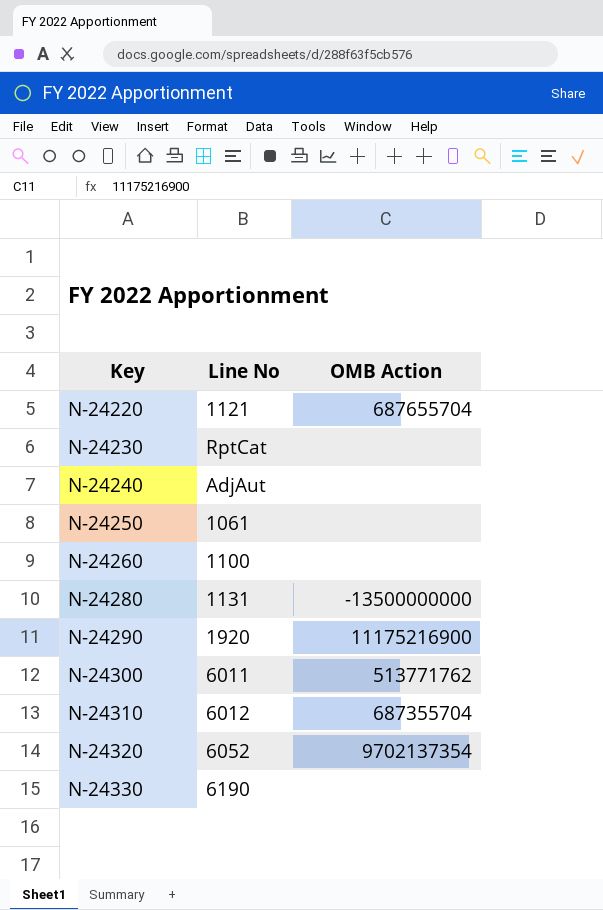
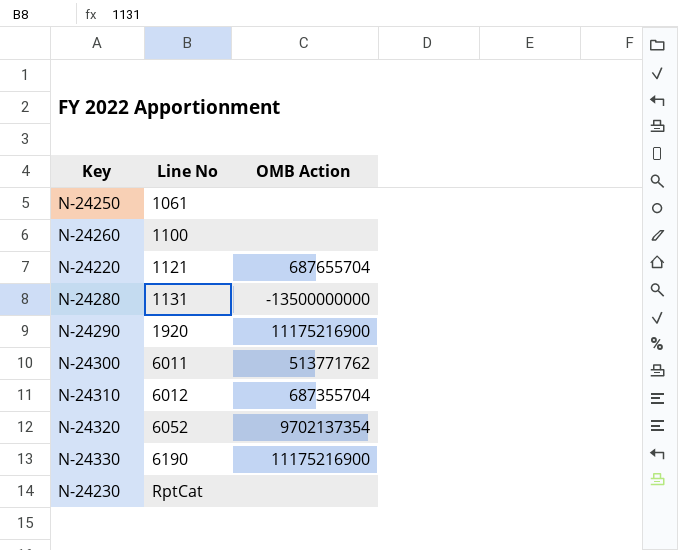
row order: Key ascending -> Line No ascending
row N-24240: AdjAut | none -> none
N-24330 | OMB Action: none -> 11175216900

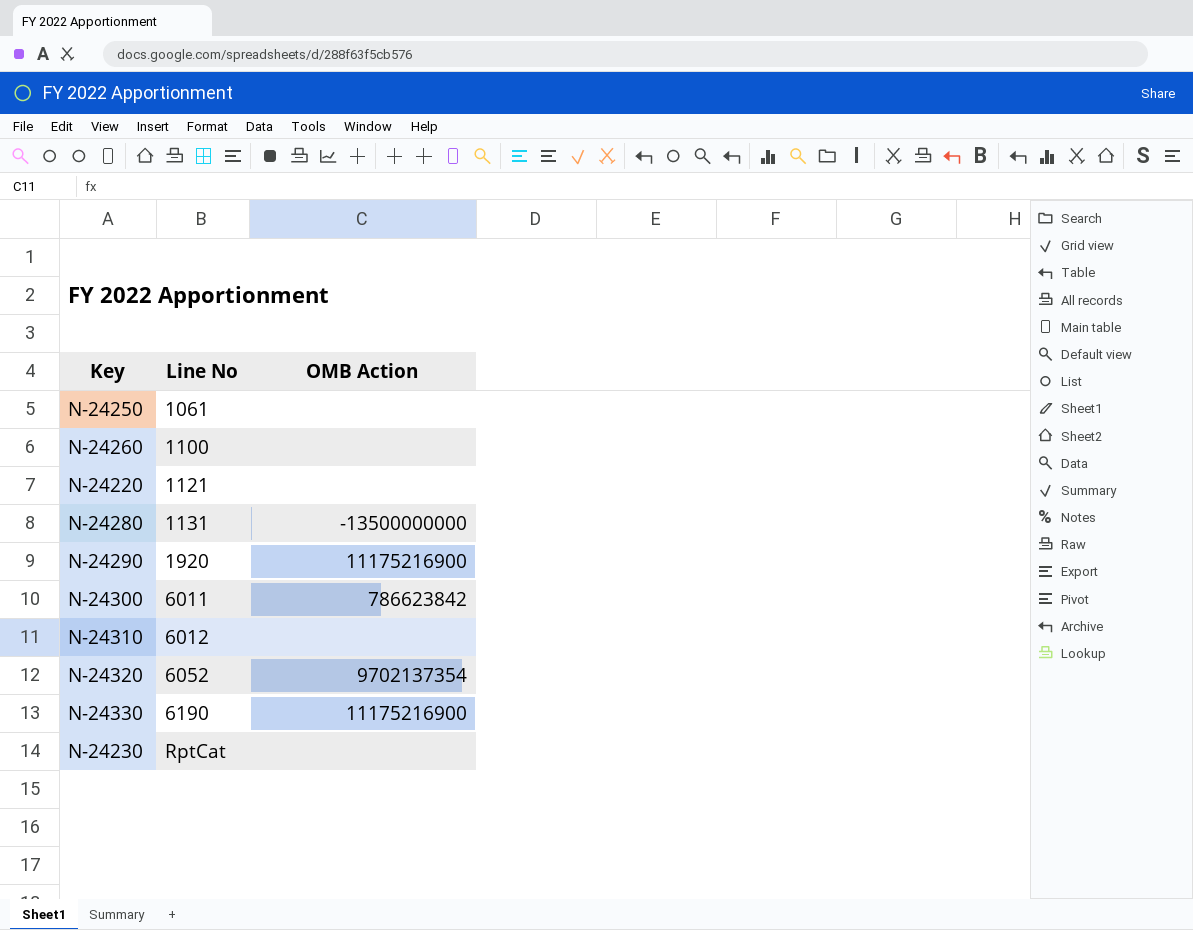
N-24220 | OMB Action: 687655704 -> none
N-24300 | OMB Action: 513771762 -> 786623842
N-24310 | OMB Action: 687355704 -> none

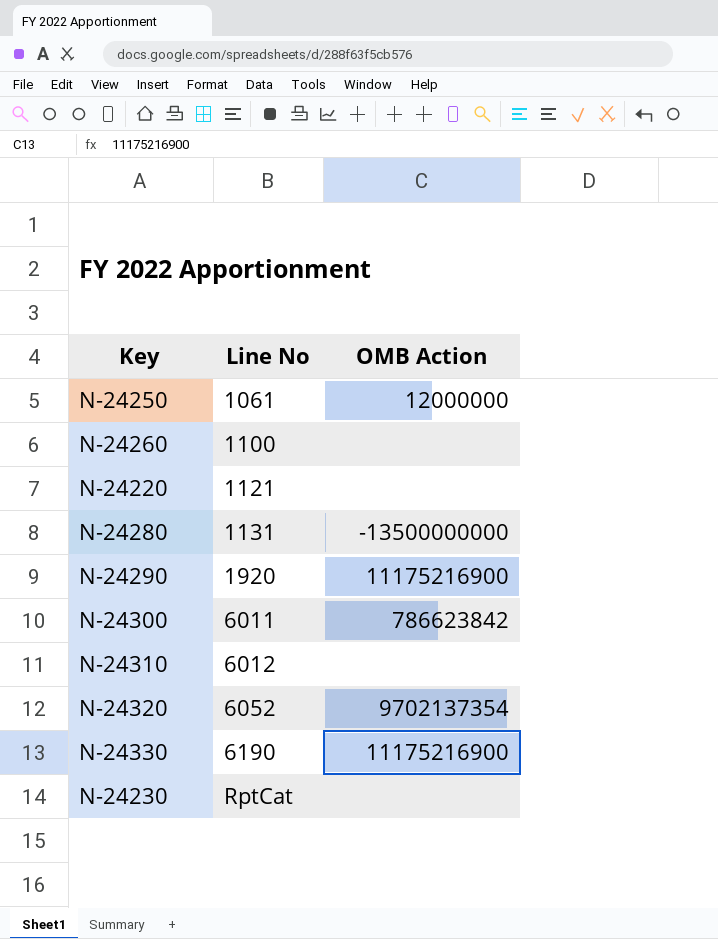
N-24250 | OMB Action: none -> 12000000

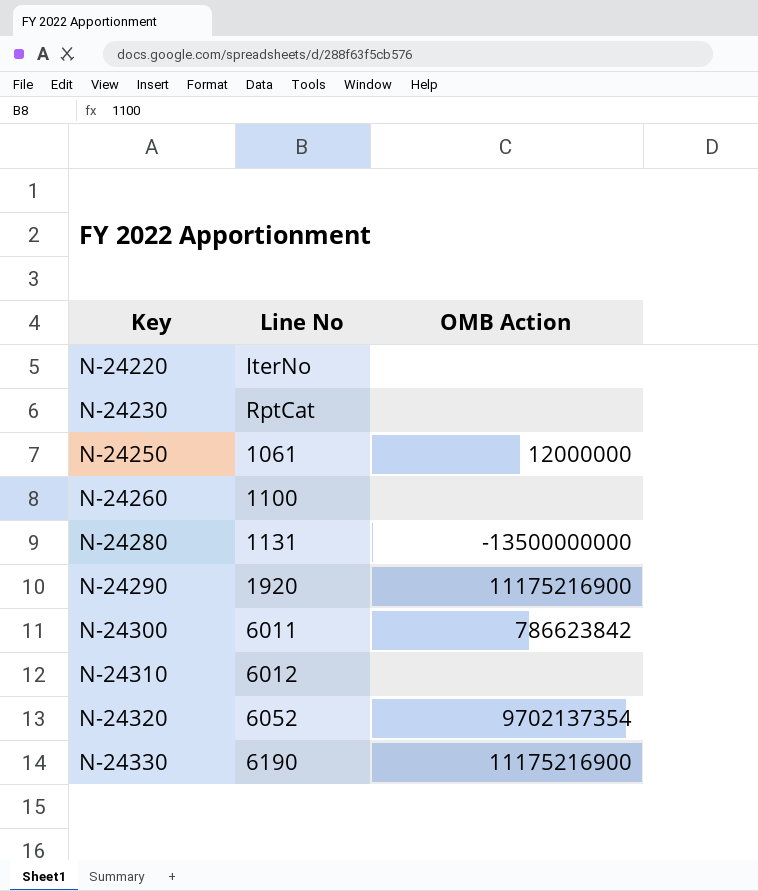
row order: Line No ascending -> Key ascending
N-24220 | Line No: 1121 -> IterNo

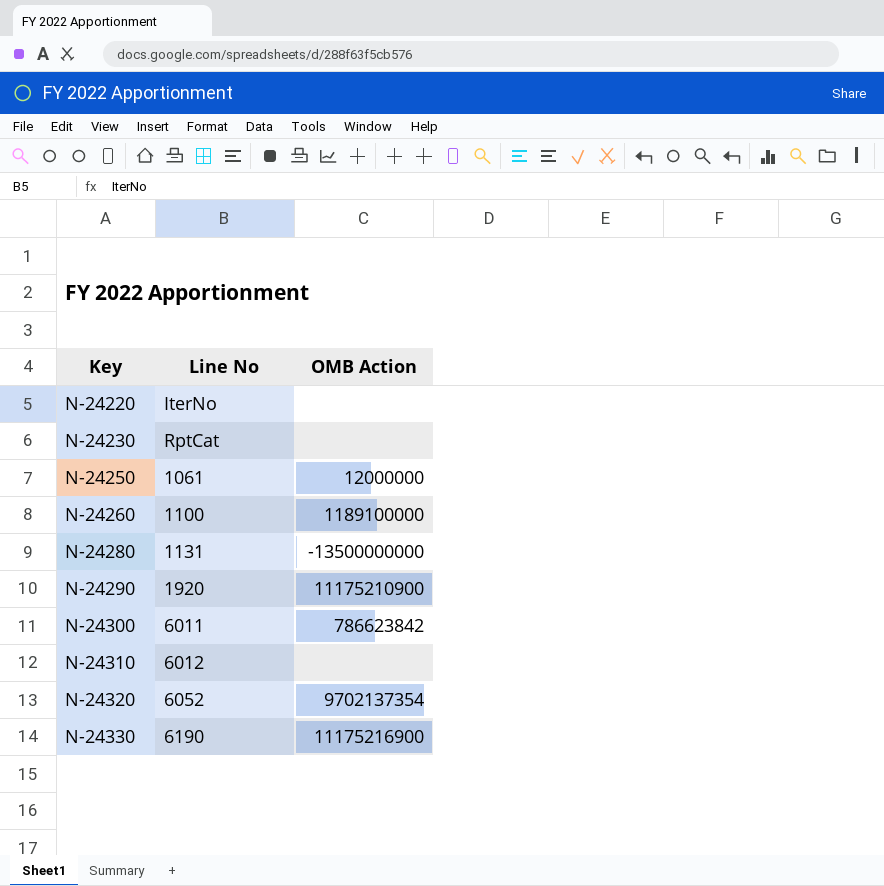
N-24260 | OMB Action: none -> 1189100000
N-24290 | OMB Action: 11175216900 -> 11175210900

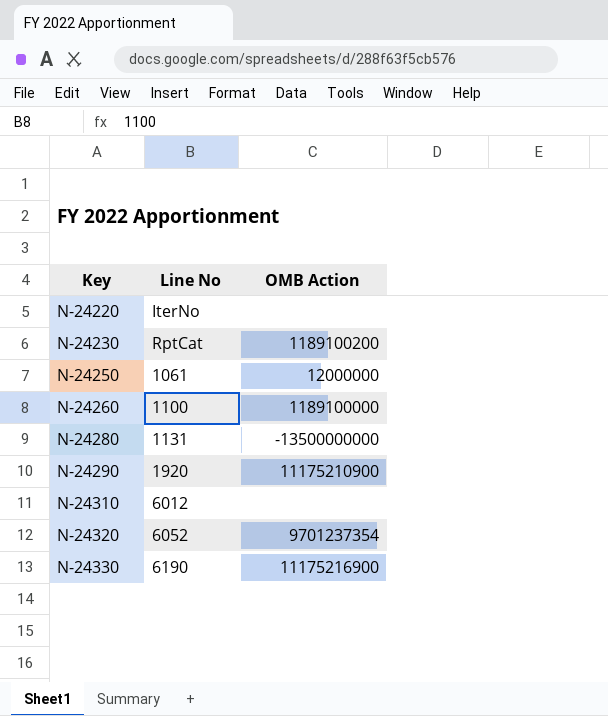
row N-24300: 6011 | 786623842 -> none
N-24230 | OMB Action: none -> 1189100200
N-24320 | OMB Action: 9702137354 -> 9701237354

